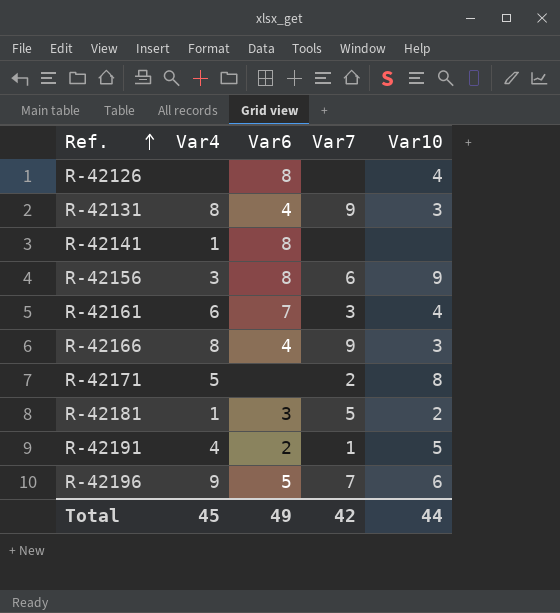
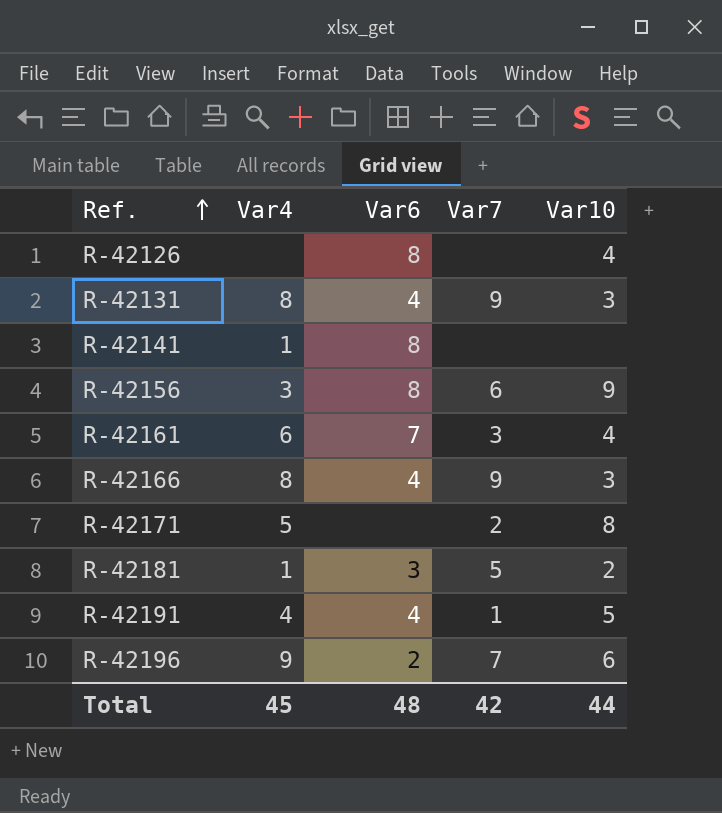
R-42191 | Var6: 2 -> 4
R-42196 | Var6: 5 -> 2
Total | Var6: 49 -> 48

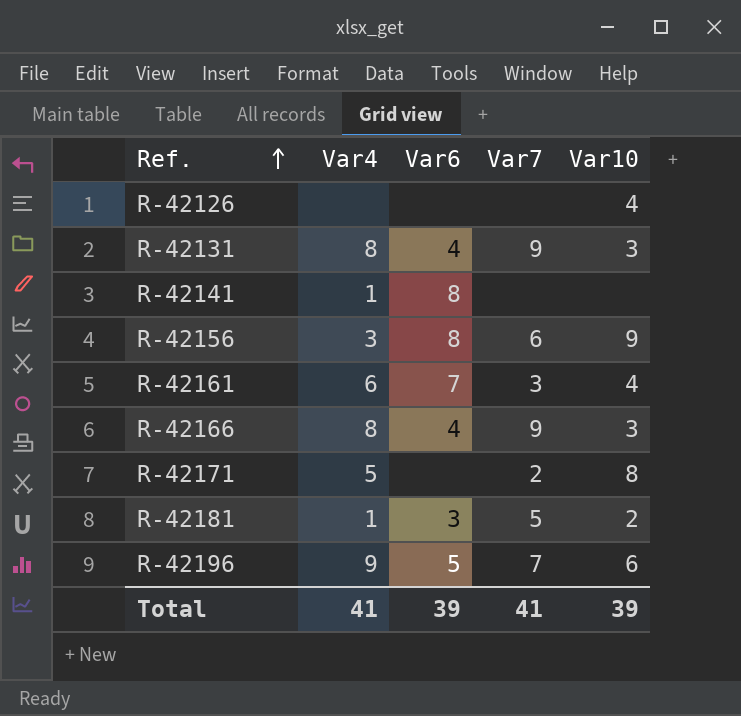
row R-42191: 4 | 4 | 1 | 5 -> none
R-42126 | Var6: 8 -> none
R-42196 | Var6: 2 -> 5
Total | Var4: 45 -> 41
Total | Var6: 48 -> 39
Total | Var7: 42 -> 41
Total | Var10: 44 -> 39

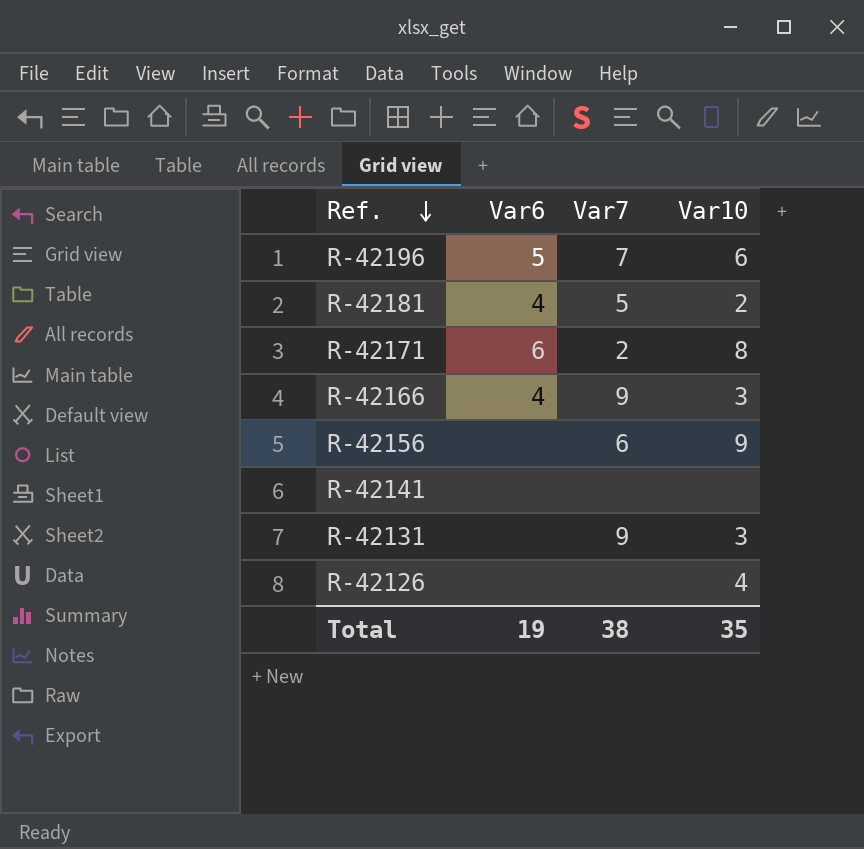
row order: Ref. ascending -> Ref. descending
column Var4 | position: 2 -> none
row R-42161: 6 | 7 | 3 | 4 -> none
R-42181 | Var6: 3 -> 4
R-42171 | Var6: none -> 6
R-42156 | Var6: 8 -> none
R-42141 | Var6: 8 -> none
R-42131 | Var6: 4 -> none
Total | Var6: 39 -> 19
Total | Var7: 41 -> 38
Total | Var10: 39 -> 35

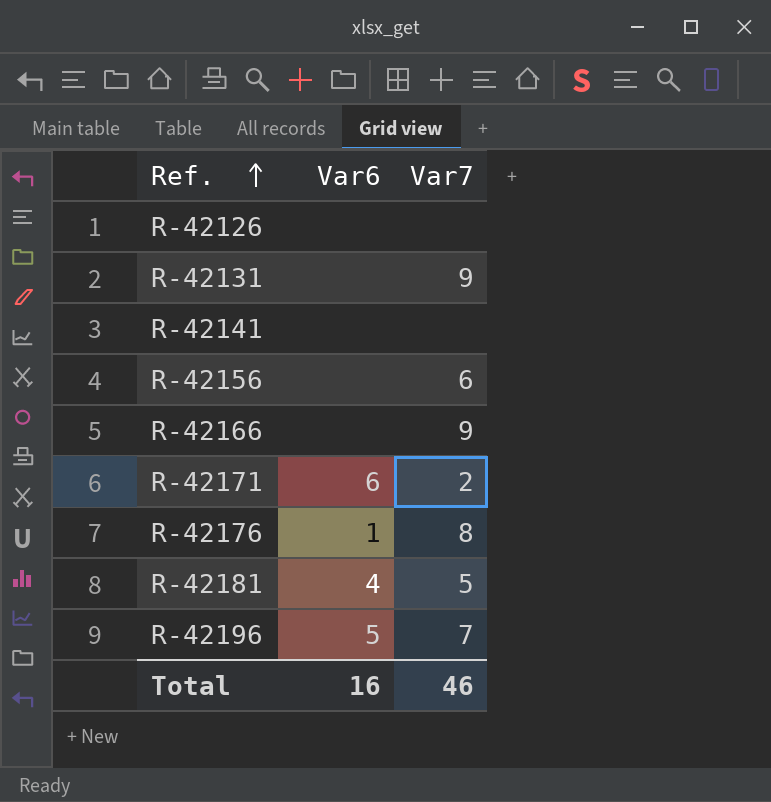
row order: Ref. descending -> Ref. ascending
column Var10 | position: 4 -> none
R-42166 | Var6: 4 -> none
row R-42176: none -> 1 | 8
Total | Var6: 19 -> 16
Total | Var7: 38 -> 46

